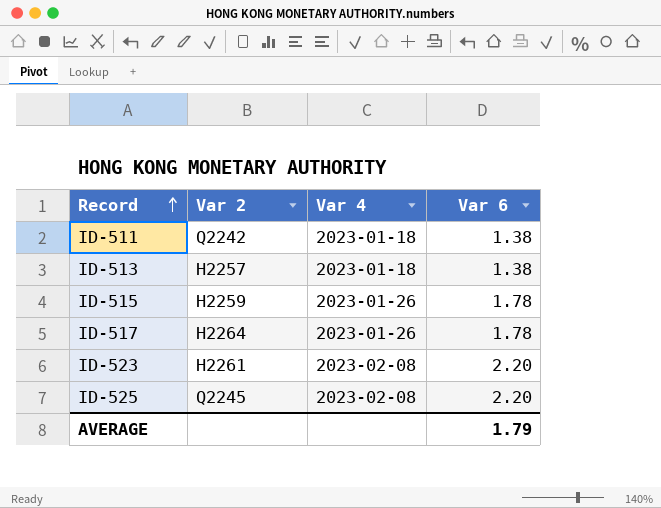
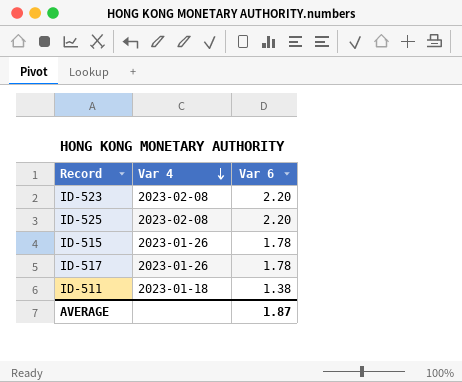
row order: Record ascending -> Var 4 descending
column Var 2 | position: 2 -> none
row ID-513: H2257 | 2023-01-18 | 1.38 -> none
AVERAGE | Var 6: 1.79 -> 1.87

